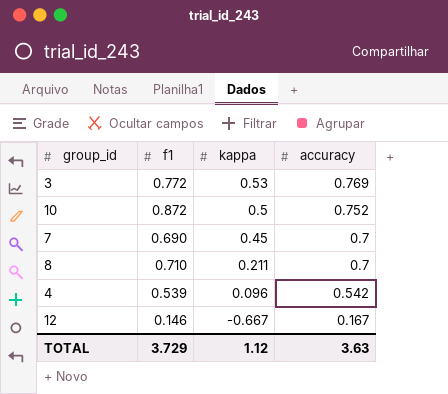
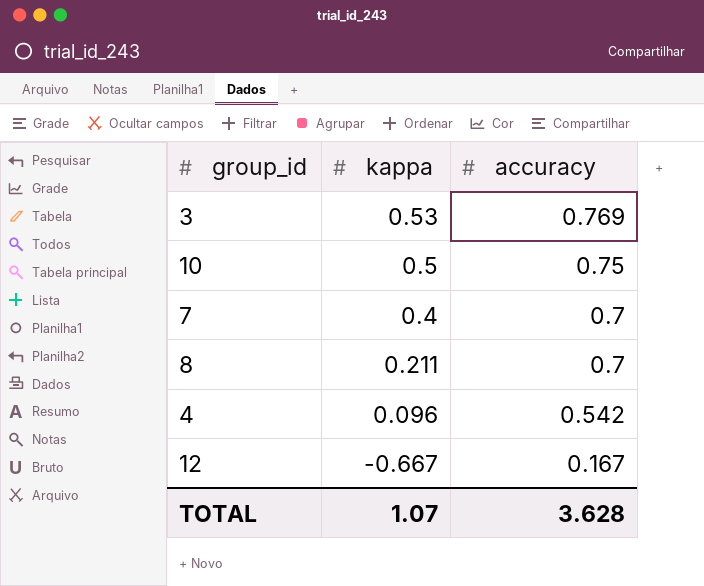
column f1 | position: 2 -> none
10 | accuracy: 0.752 -> 0.75
7 | kappa: 0.45 -> 0.4
TOTAL | kappa: 1.12 -> 1.07
TOTAL | accuracy: 3.63 -> 3.628

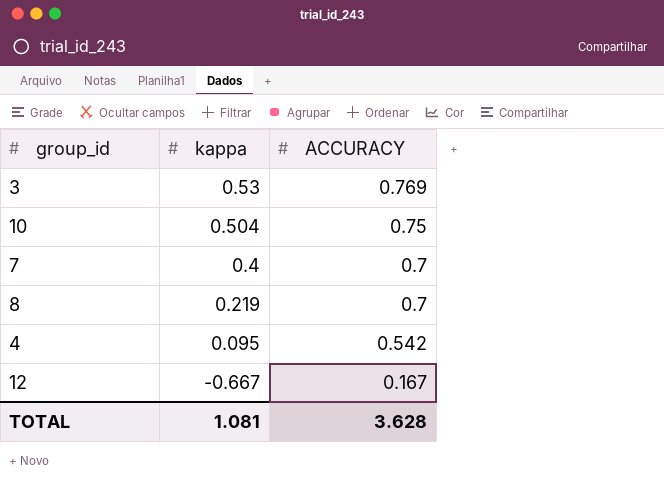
column name: accuracy -> ACCURACY
10 | kappa: 0.5 -> 0.504
8 | kappa: 0.211 -> 0.219
4 | kappa: 0.096 -> 0.095
TOTAL | kappa: 1.07 -> 1.081

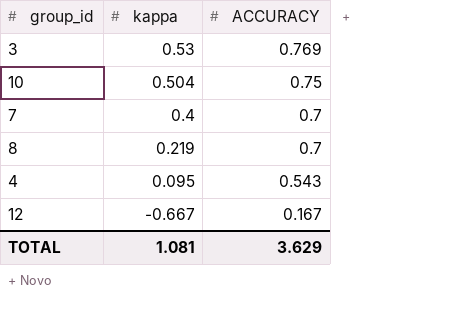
4 | ACCURACY: 0.542 -> 0.543
TOTAL | ACCURACY: 3.628 -> 3.629

